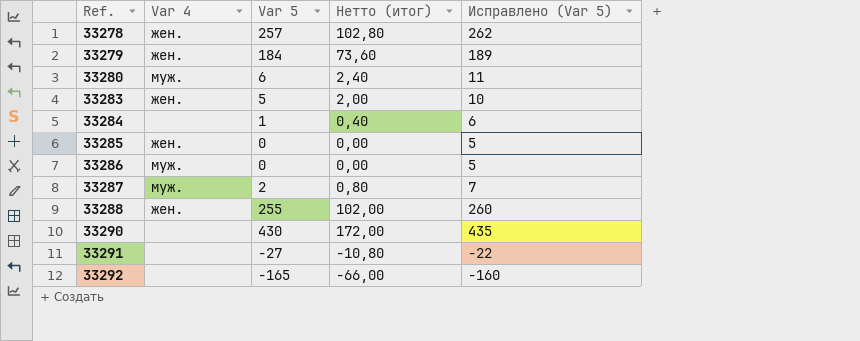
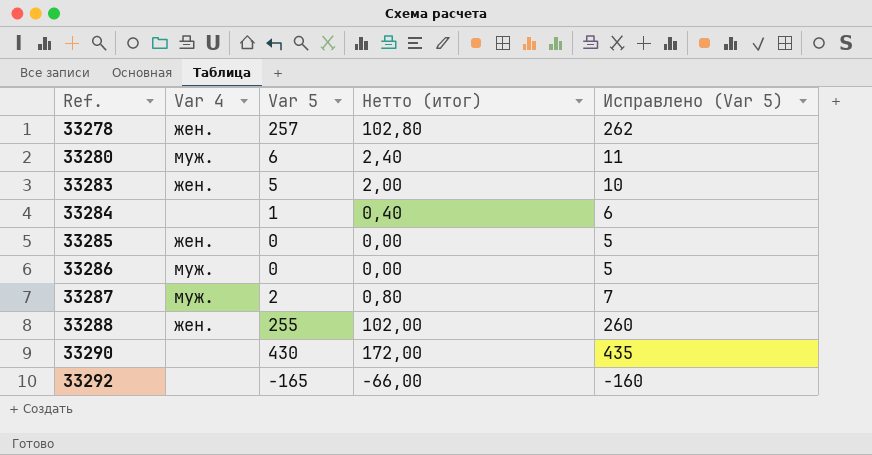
row 33279: жен. | 184 | 73,60 | 189 -> none
row 33291: none | -27 | -10,80 | -22 -> none

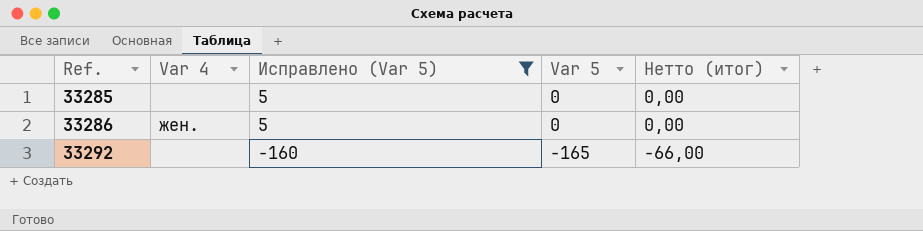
filter: none -> Исправлено (Var 5) <= 5
column Исправлено (Var 5) | position: 5 -> 3
33285 | Var 4: жен. -> none
33286 | Var 4: муж. -> жен.

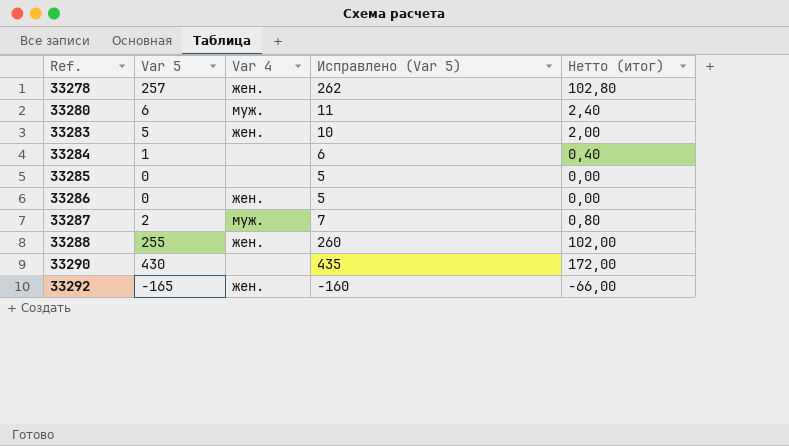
filter: Исправлено (Var 5) <= 5 -> none
column Var 5 | position: 4 -> 2
33292 | Var 4: none -> жен.

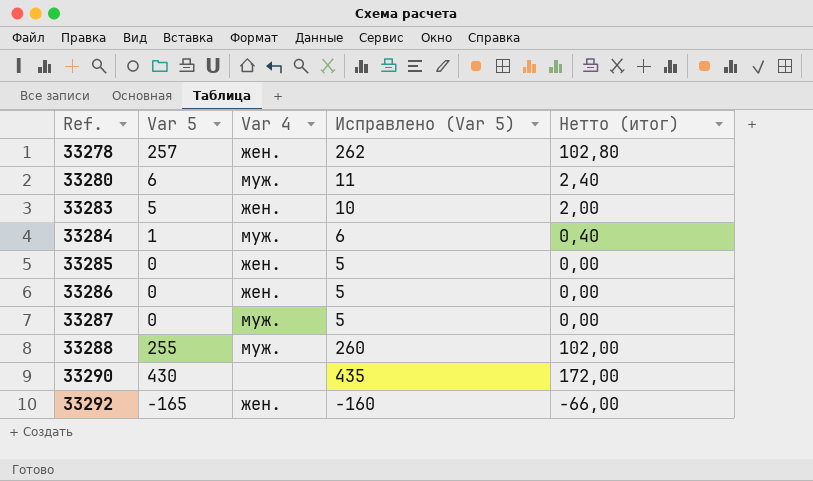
33284 | Var 4: none -> муж.
33285 | Var 4: none -> жен.
33287 | Var 5: 2 -> 0
33287 | Исправлено (Var 5): 7 -> 5
33287 | Нетто (итог): 0,80 -> 0,00
33288 | Var 4: жен. -> муж.

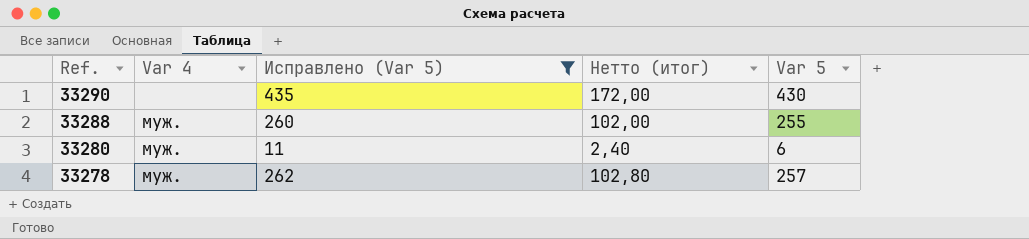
filter: none -> Исправлено (Var 5) >= 11
row order: Ref. ascending -> Ref. descending
column Var 5 | position: 2 -> 5
33278 | Var 4: жен. -> муж.

